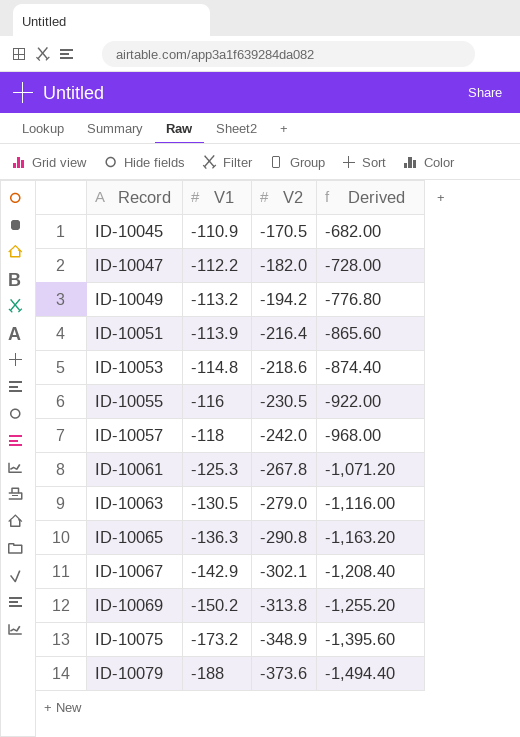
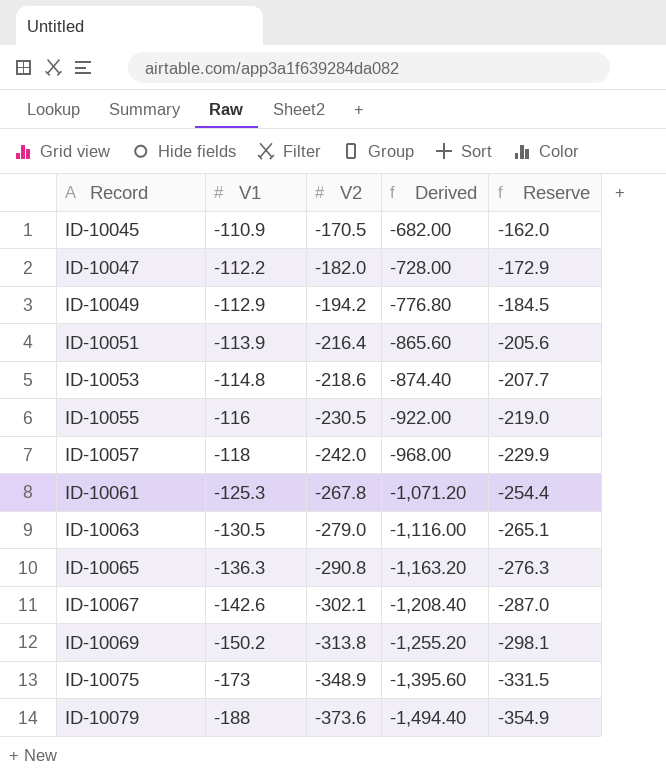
column Reserve | formula: none -> [V2] * 0.95
ID-10049 | V1: -113.2 -> -112.9
ID-10067 | V1: -142.9 -> -142.6
ID-10075 | V1: -173.2 -> -173

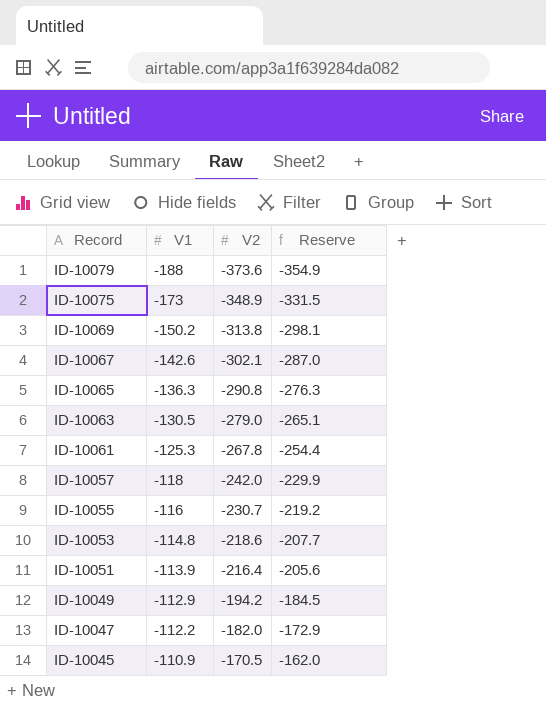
row order: Record ascending -> Record descending
column Derived | formula: [V2] * 4 -> none
ID-10055 | V2: -230.5 -> -230.7
ID-10055 | Reserve: -219.0 -> -219.2

